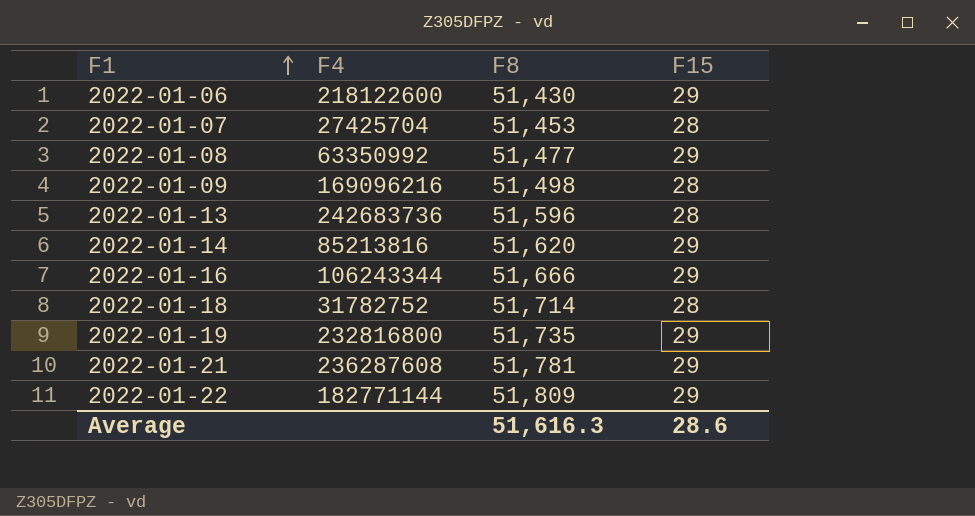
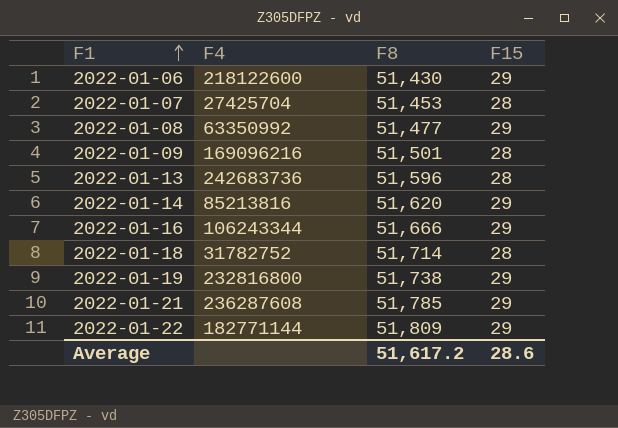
2022-01-09 | F8: 51,498 -> 51,501
2022-01-19 | F8: 51,735 -> 51,738
2022-01-21 | F8: 51,781 -> 51,785
Average | F8: 51,616.3 -> 51,617.2

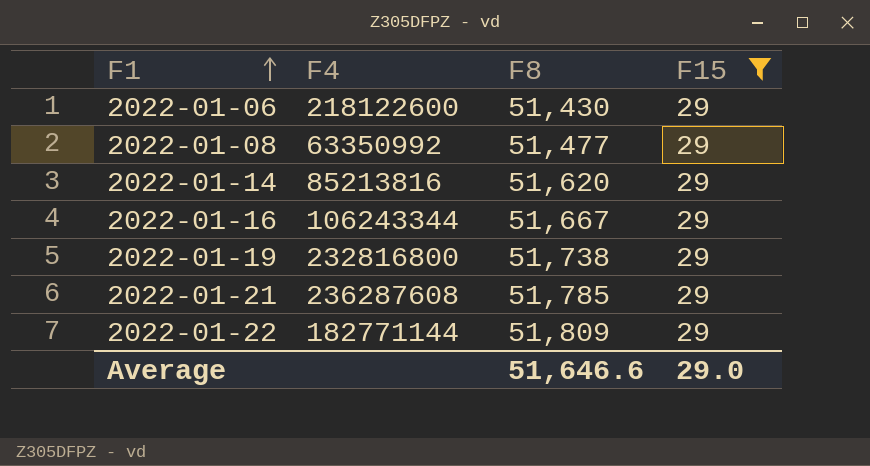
filter: none -> F15 = 29
2022-01-16 | F8: 51,666 -> 51,667
Average | F8: 51,617.2 -> 51,646.6
Average | F15: 28.6 -> 29.0

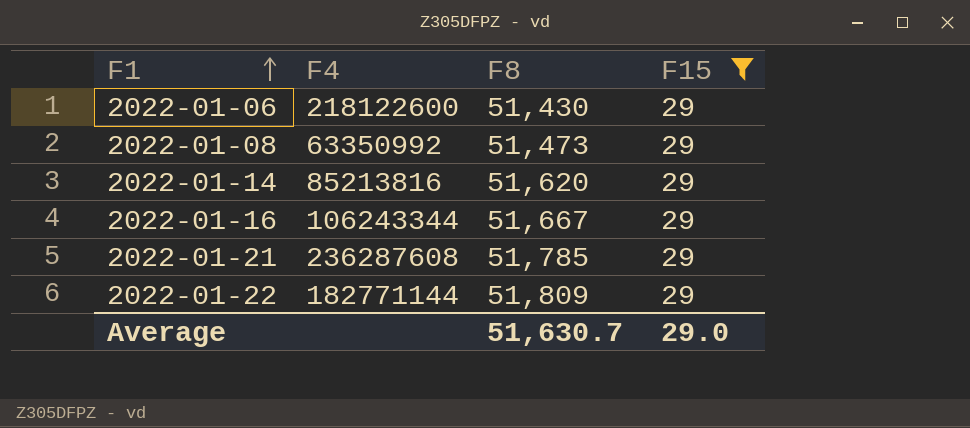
row 2022-01-19: 232816800 | 51,738 | 29 -> none
2022-01-08 | F8: 51,477 -> 51,473
Average | F8: 51,646.6 -> 51,630.7

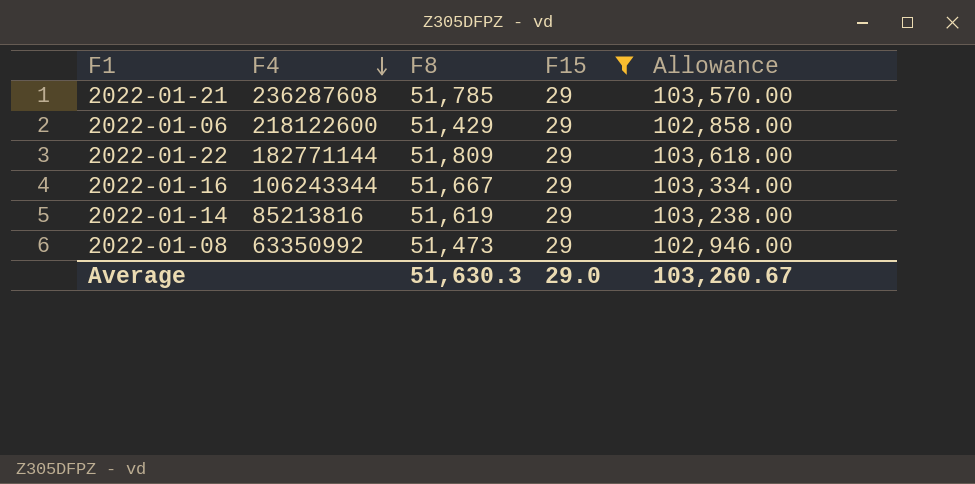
row order: F1 ascending -> F4 descending
column Allowance | formula: none -> [F8] * 2
2022-01-06 | F8: 51,430 -> 51,429
2022-01-14 | F8: 51,620 -> 51,619
Average | F8: 51,630.7 -> 51,630.3

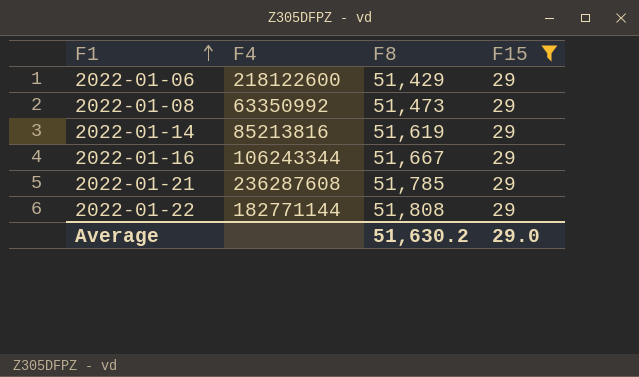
row order: F4 descending -> F1 ascending
column Allowance | formula: [F8] * 2 -> none
2022-01-22 | F8: 51,809 -> 51,808
Average | F8: 51,630.3 -> 51,630.2

